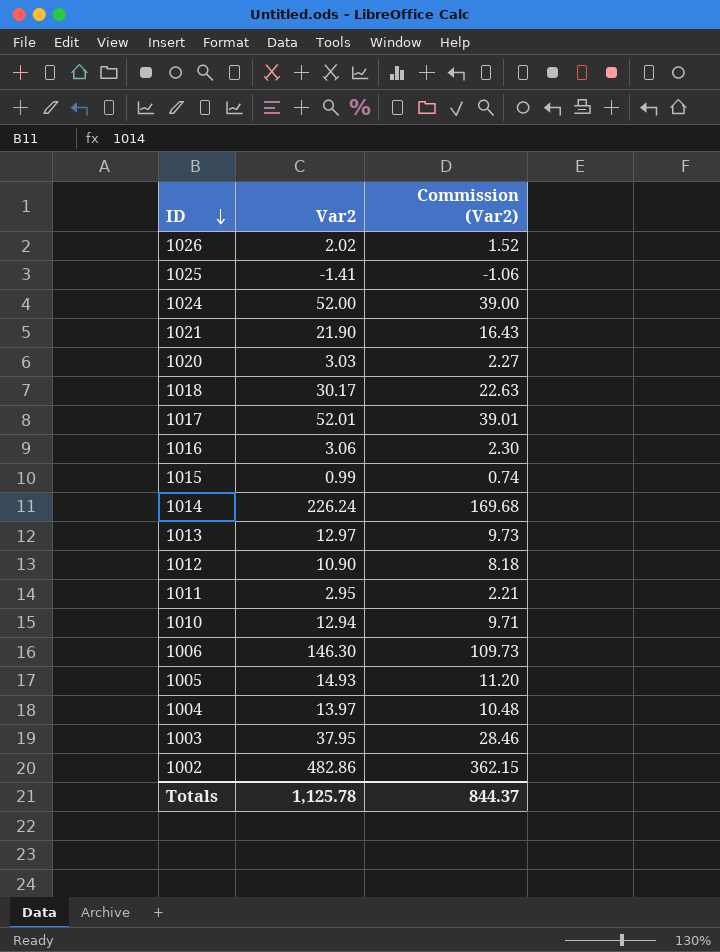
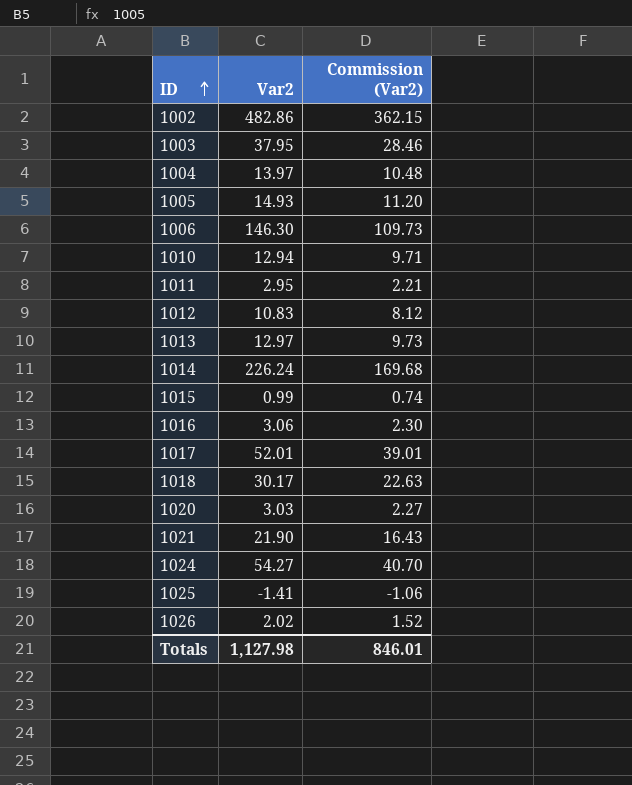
row order: ID descending -> ID ascending
1012 | Var2: 10.90 -> 10.83
1012 | Commission (Var2): 8.18 -> 8.12
1024 | Var2: 52.00 -> 54.27
1024 | Commission (Var2): 39.00 -> 40.70
Totals | Var2: 1,125.78 -> 1,127.98
Totals | Commission (Var2): 844.37 -> 846.01

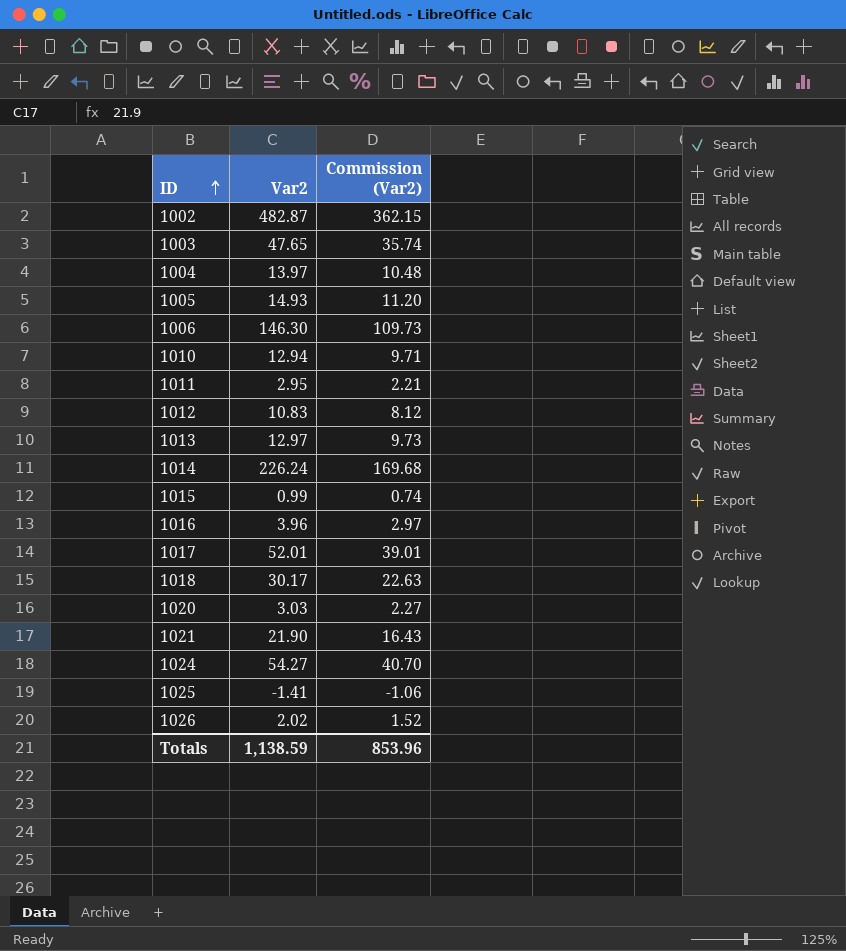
1002 | Var2: 482.86 -> 482.87
1003 | Var2: 37.95 -> 47.65
1003 | Commission (Var2): 28.46 -> 35.74
1016 | Var2: 3.06 -> 3.96
1016 | Commission (Var2): 2.30 -> 2.97
Totals | Var2: 1,127.98 -> 1,138.59
Totals | Commission (Var2): 846.01 -> 853.96

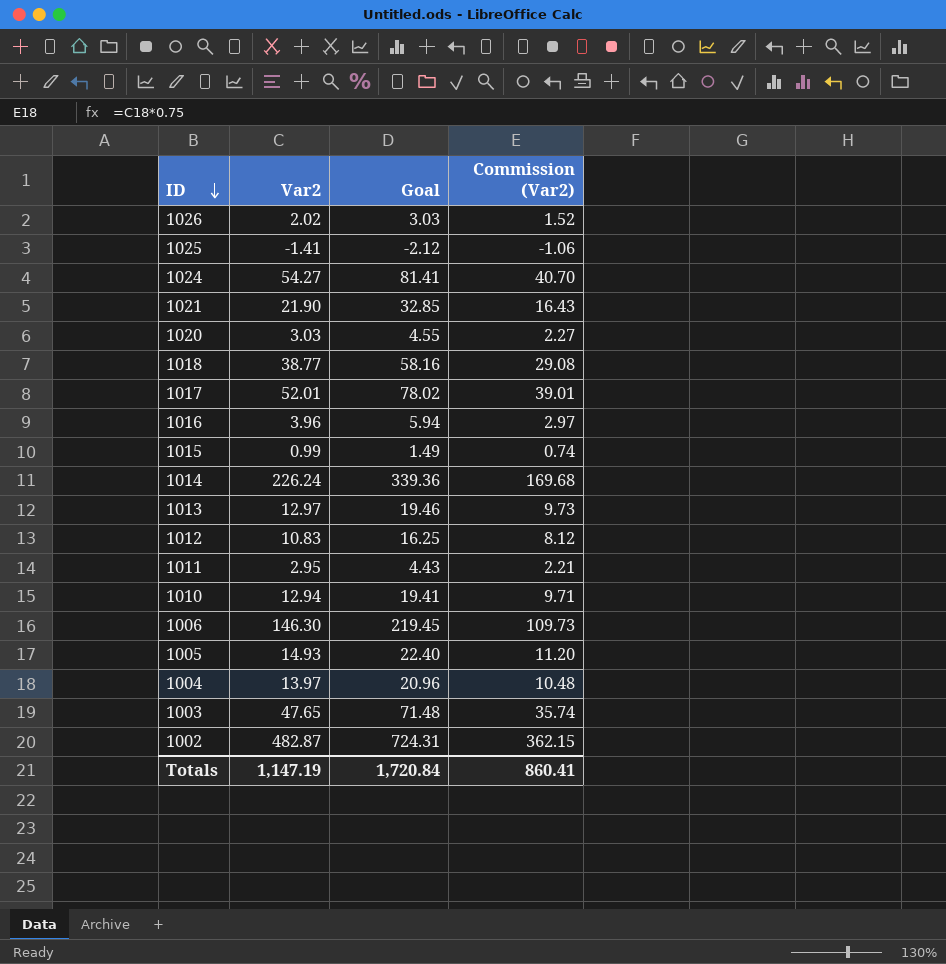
row order: ID ascending -> ID descending
column Goal | formula: none -> [Var2] * 1.5
1018 | Var2: 30.17 -> 38.77
1018 | Commission (Var2): 22.63 -> 29.08
Totals | Var2: 1,138.59 -> 1,147.19
Totals | Commission (Var2): 853.96 -> 860.41

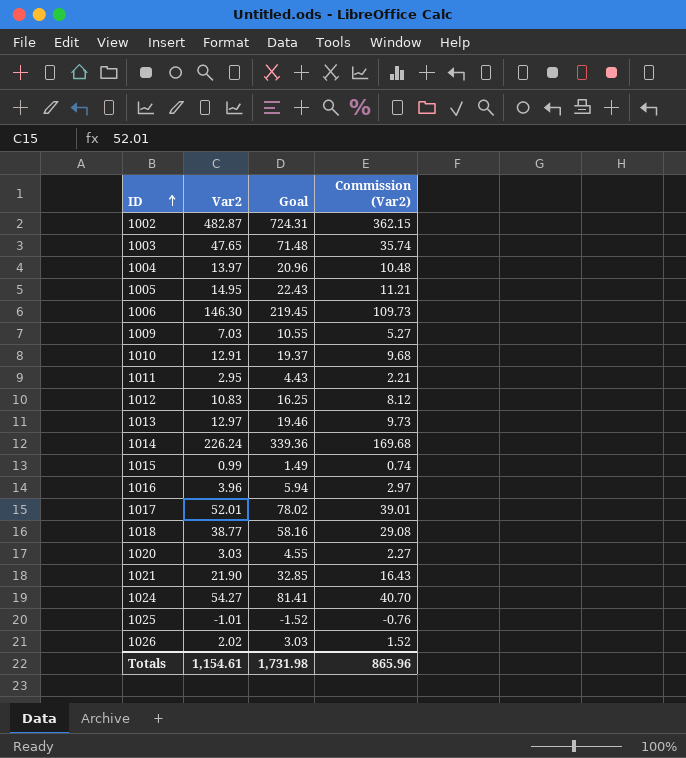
row order: ID descending -> ID ascending
1005 | Var2: 14.93 -> 14.95
1005 | Goal: 22.40 -> 22.43
1005 | Commission (Var2): 11.20 -> 11.21
row 1009: none -> 7.03 | 10.55 | 5.27
1010 | Var2: 12.94 -> 12.91
1010 | Goal: 19.41 -> 19.37
1010 | Commission (Var2): 9.71 -> 9.68
1025 | Var2: -1.41 -> -1.01
1025 | Goal: -2.12 -> -1.52
1025 | Commission (Var2): -1.06 -> -0.76
Totals | Var2: 1,147.19 -> 1,154.61
Totals | Goal: 1,720.84 -> 1,731.98
Totals | Commission (Var2): 860.41 -> 865.96

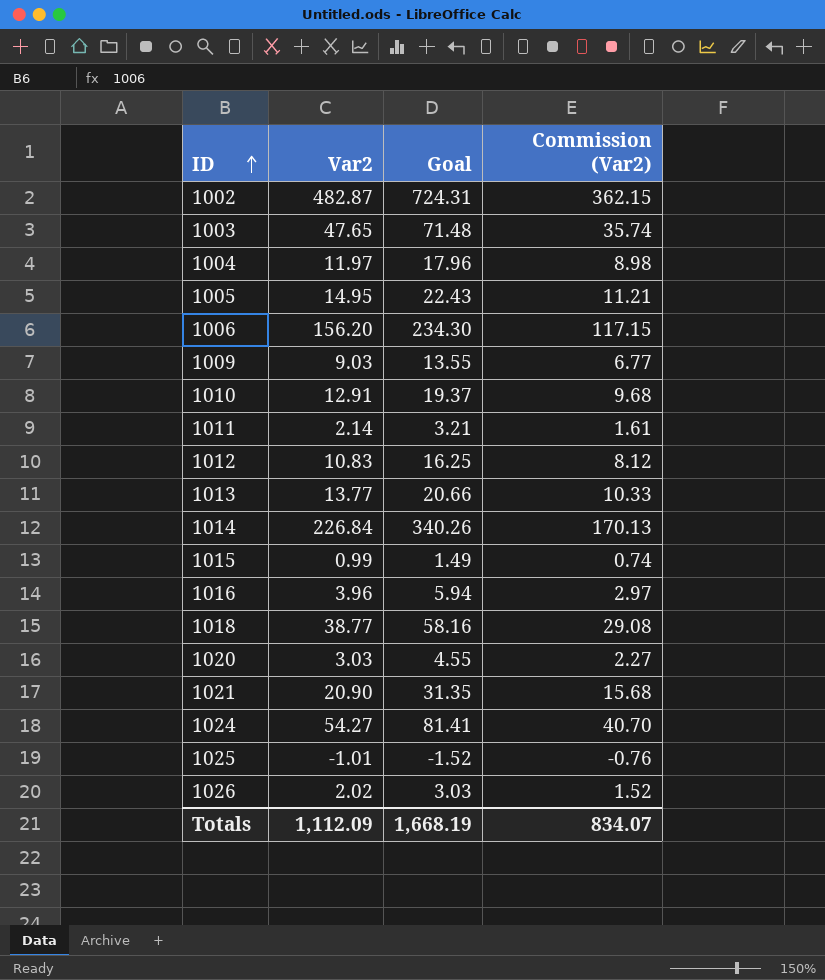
row 1017: 52.01 | 78.02 | 39.01 -> none
1004 | Var2: 13.97 -> 11.97
1004 | Goal: 20.96 -> 17.96
1004 | Commission (Var2): 10.48 -> 8.98
1006 | Var2: 146.30 -> 156.20
1006 | Goal: 219.45 -> 234.30
1006 | Commission (Var2): 109.73 -> 117.15
1009 | Var2: 7.03 -> 9.03
1009 | Goal: 10.55 -> 13.55
1009 | Commission (Var2): 5.27 -> 6.77
1011 | Var2: 2.95 -> 2.14
1011 | Goal: 4.43 -> 3.21
1011 | Commission (Var2): 2.21 -> 1.61
1013 | Var2: 12.97 -> 13.77
1013 | Goal: 19.46 -> 20.66
1013 | Commission (Var2): 9.73 -> 10.33
1014 | Var2: 226.24 -> 226.84
1014 | Goal: 339.36 -> 340.26
1014 | Commission (Var2): 169.68 -> 170.13
1021 | Var2: 21.90 -> 20.90
1021 | Goal: 32.85 -> 31.35
1021 | Commission (Var2): 16.43 -> 15.68
Totals | Var2: 1,154.61 -> 1,112.09
Totals | Goal: 1,731.98 -> 1,668.19
Totals | Commission (Var2): 865.96 -> 834.07

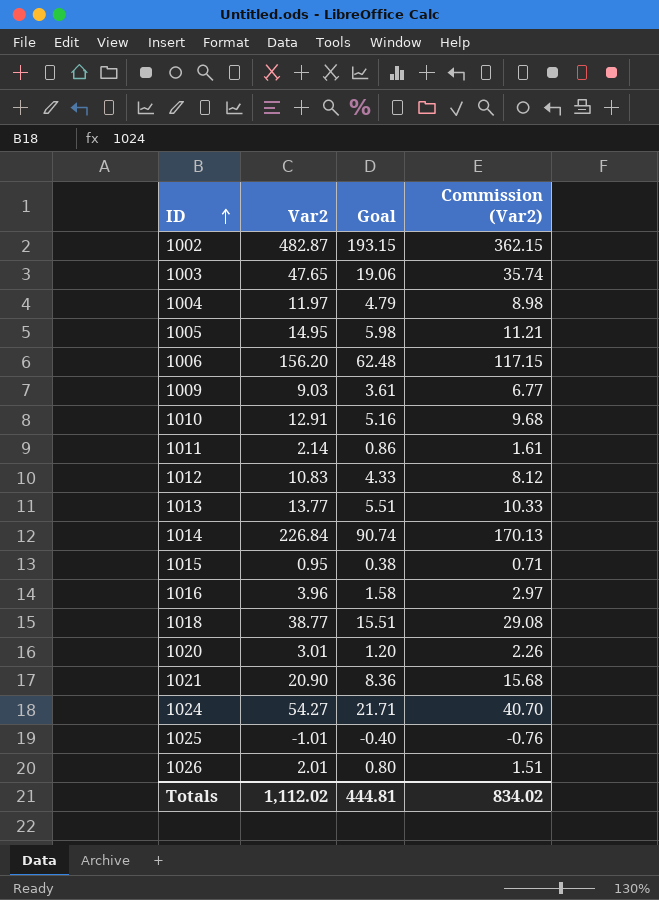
column Goal | formula: [Var2] * 1.5 -> [Var2] * 0.4
1015 | Var2: 0.99 -> 0.95
1015 | Commission (Var2): 0.74 -> 0.71
1020 | Var2: 3.03 -> 3.01
1020 | Commission (Var2): 2.27 -> 2.26
1026 | Var2: 2.02 -> 2.01
1026 | Commission (Var2): 1.52 -> 1.51
Totals | Var2: 1,112.09 -> 1,112.02
Totals | Goal: 1,668.19 -> 444.81
Totals | Commission (Var2): 834.07 -> 834.02

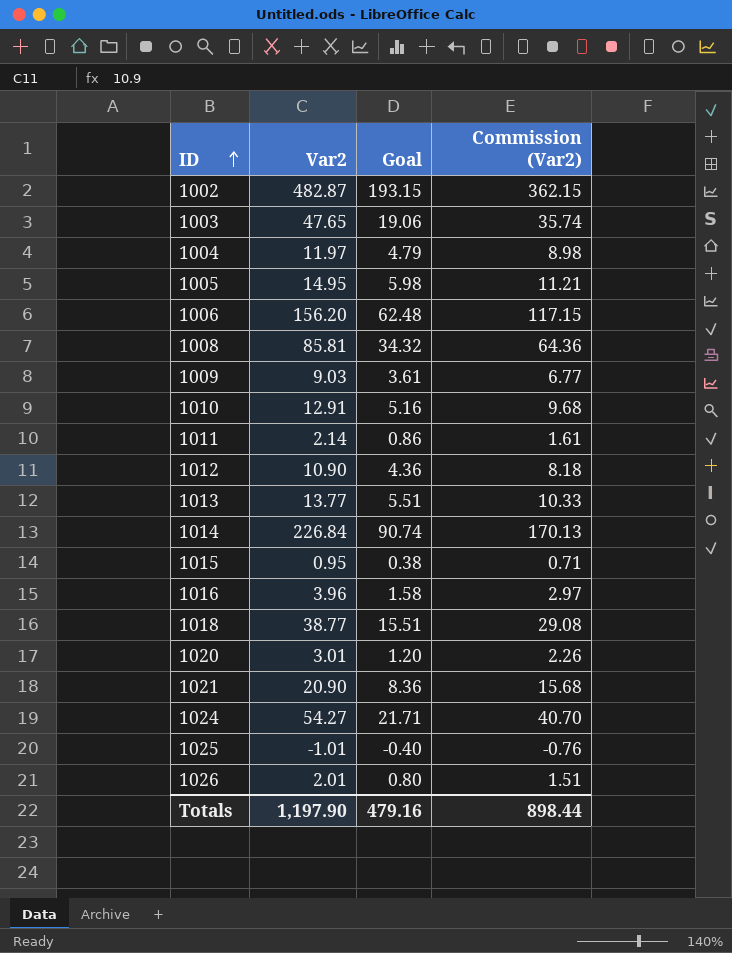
row 1008: none -> 85.81 | 34.32 | 64.36
1012 | Var2: 10.83 -> 10.90
1012 | Goal: 4.33 -> 4.36
1012 | Commission (Var2): 8.12 -> 8.18
Totals | Var2: 1,112.02 -> 1,197.90
Totals | Goal: 444.81 -> 479.16
Totals | Commission (Var2): 834.02 -> 898.44

